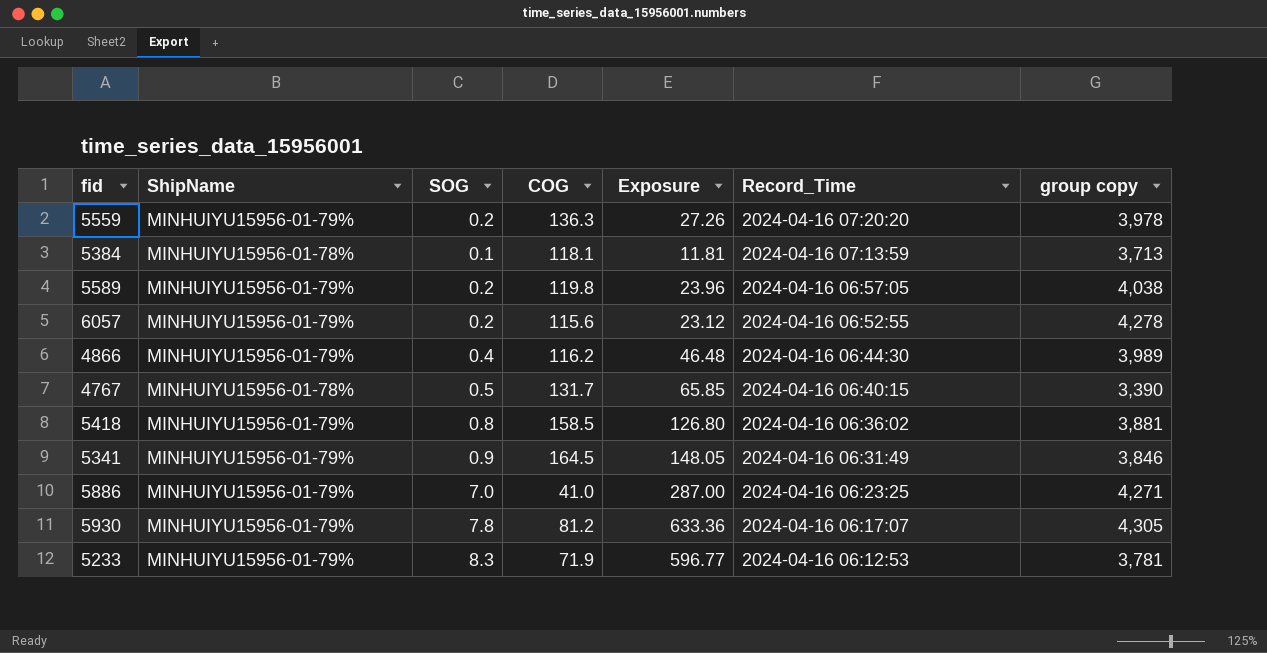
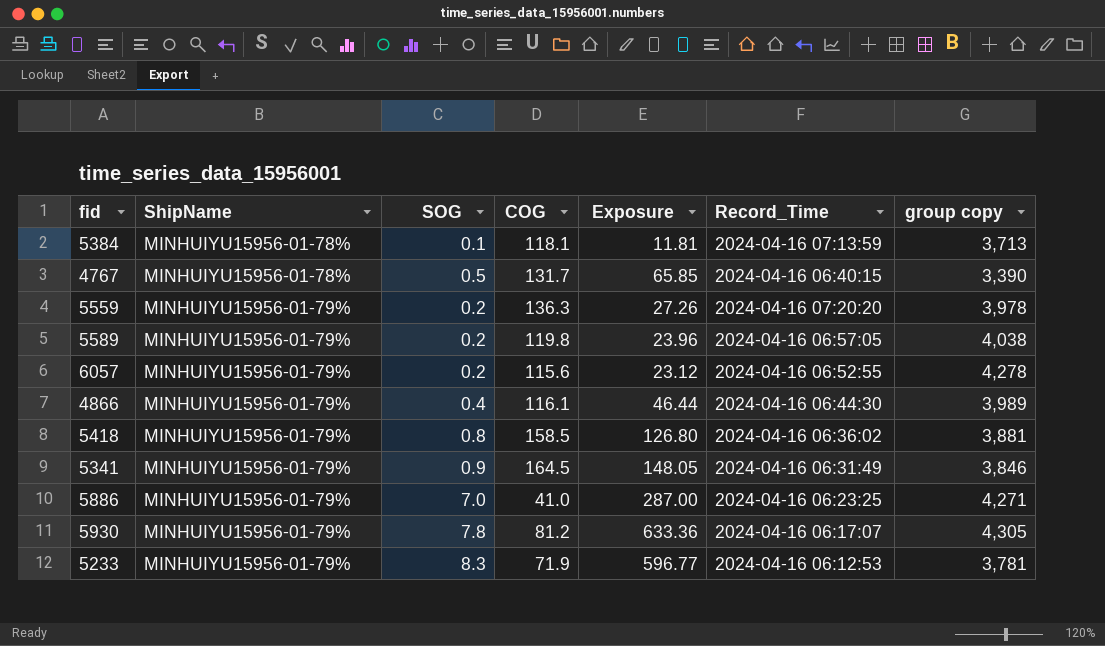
row order: Record_Time descending -> ShipName ascending
4866 | COG: 116.2 -> 116.1
4866 | Exposure: 46.48 -> 46.44

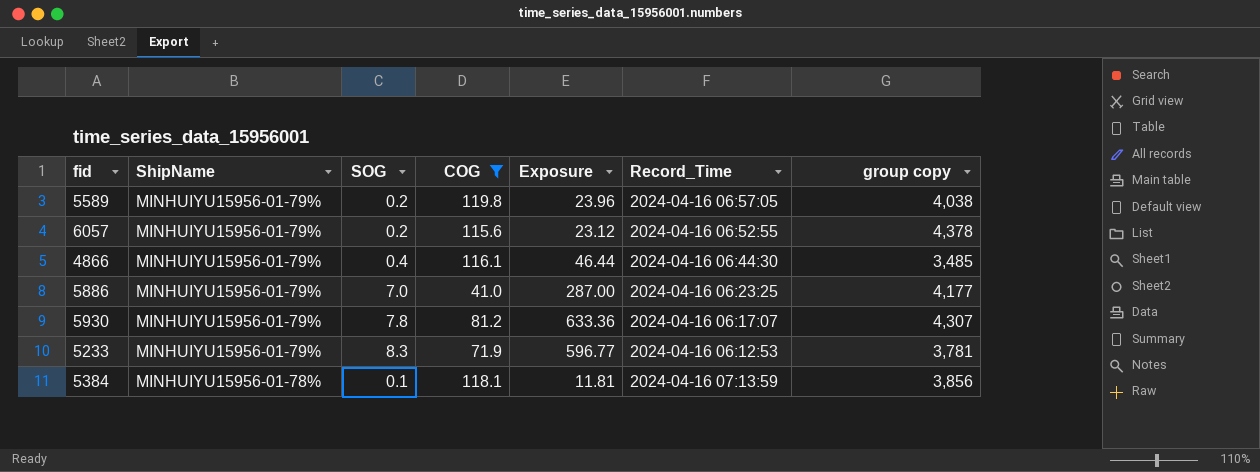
filter: none -> COG <= 119.8
row order: ShipName ascending -> ShipName descending
6057 | group copy: 4,278 -> 4,378
4866 | group copy: 3,989 -> 3,485
5886 | group copy: 4,271 -> 4,177
5930 | group copy: 4,305 -> 4,307
5384 | group copy: 3,713 -> 3,856

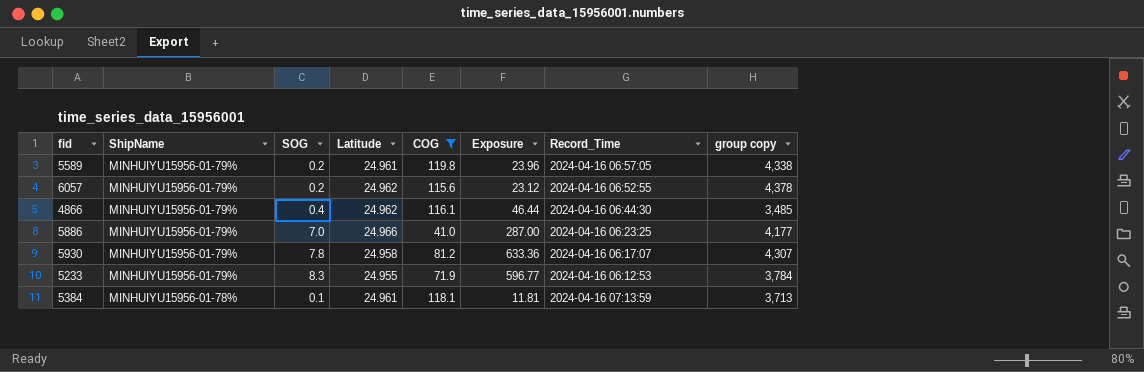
column Latitude | position: none -> 4
5589 | group copy: 4,038 -> 4,338
5233 | group copy: 3,781 -> 3,784
5384 | group copy: 3,856 -> 3,713

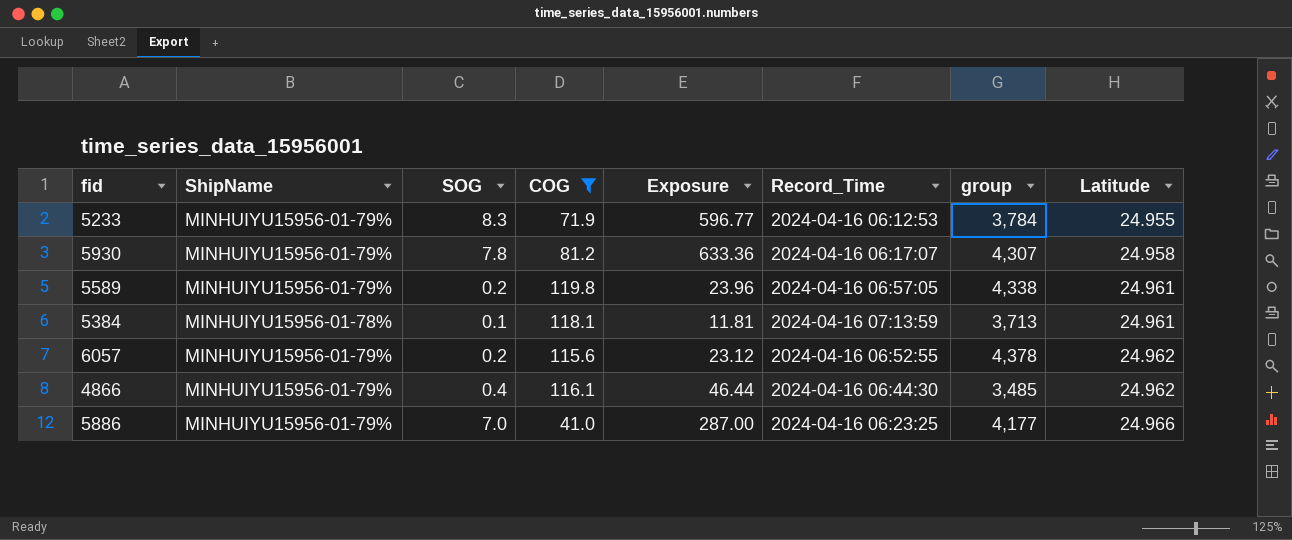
row order: ShipName descending -> Latitude ascending
column name: group copy -> group
column Latitude | position: 4 -> 8

